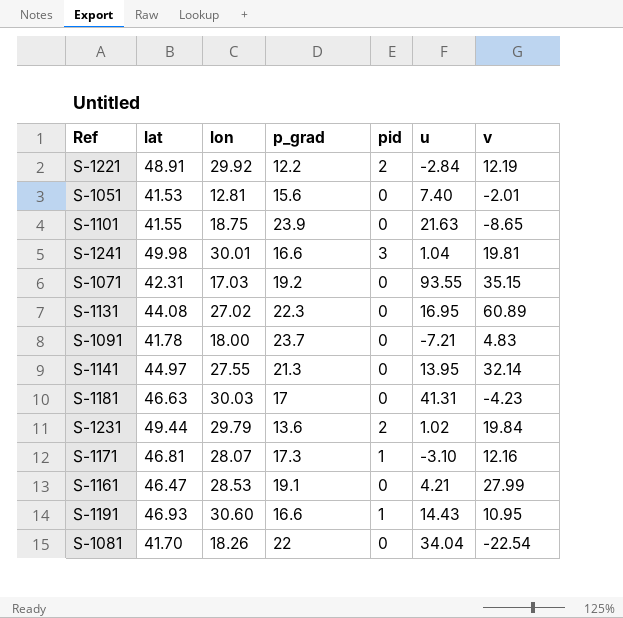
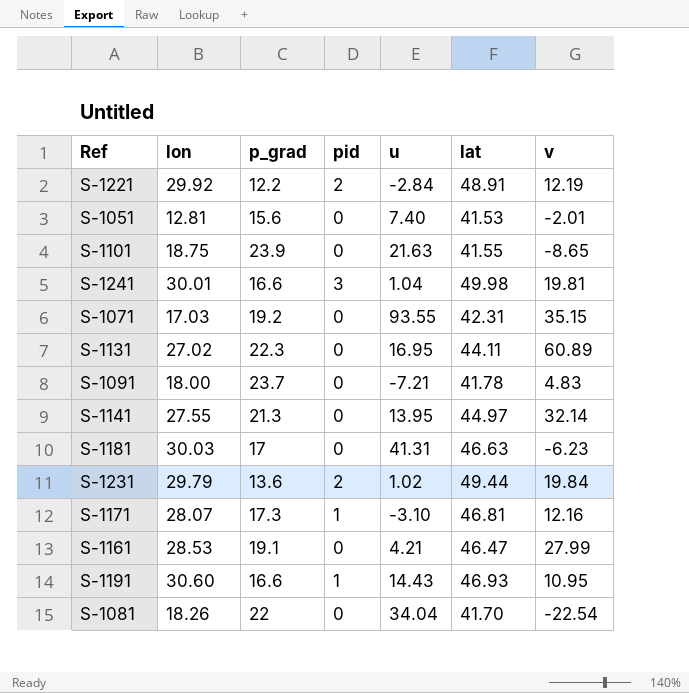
column lat | position: 2 -> 6
S-1131 | lat: 44.08 -> 44.11
S-1181 | v: -4.23 -> -6.23

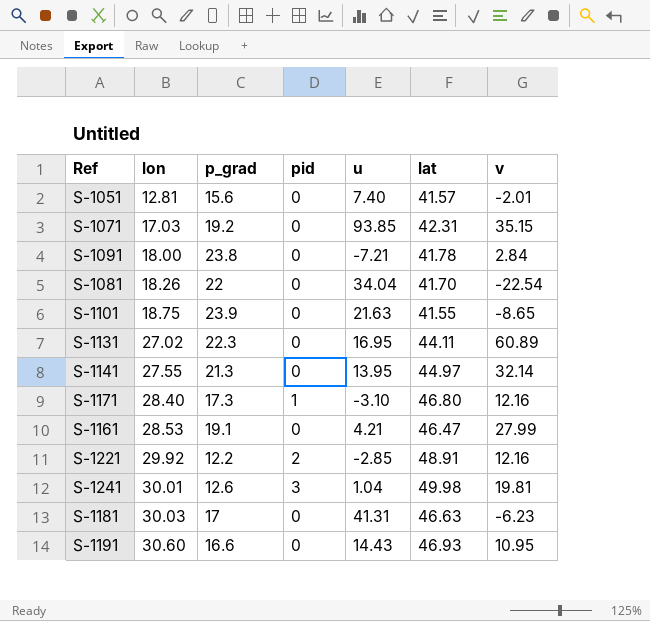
row order: none -> lon ascending
row S-1231: 29.79 | 13.6 | 2 | 1.02 | 49.44 | 19.84 -> none
S-1051 | lat: 41.53 -> 41.57
S-1071 | u: 93.55 -> 93.85
S-1091 | p_grad: 23.7 -> 23.8
S-1091 | v: 4.83 -> 2.84
S-1171 | lon: 28.07 -> 28.40
S-1171 | lat: 46.81 -> 46.80
S-1221 | u: -2.84 -> -2.85
S-1221 | v: 12.19 -> 12.16
S-1241 | p_grad: 16.6 -> 12.6
S-1191 | pid: 1 -> 0

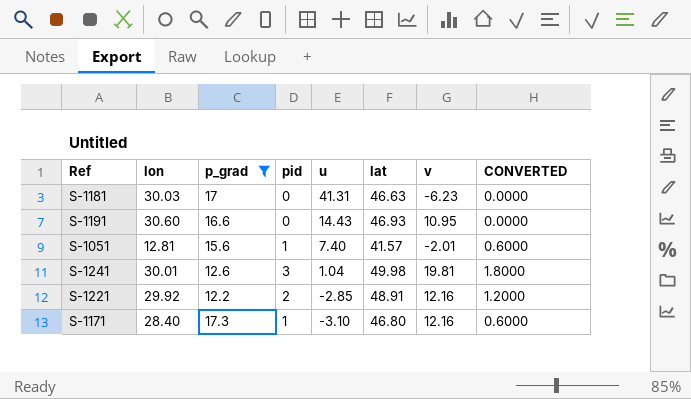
filter: none -> p_grad <= 17.3
row order: lon ascending -> u descending
column CONVERTED | formula: none -> [pid] * 0.6
S-1051 | pid: 0 -> 1

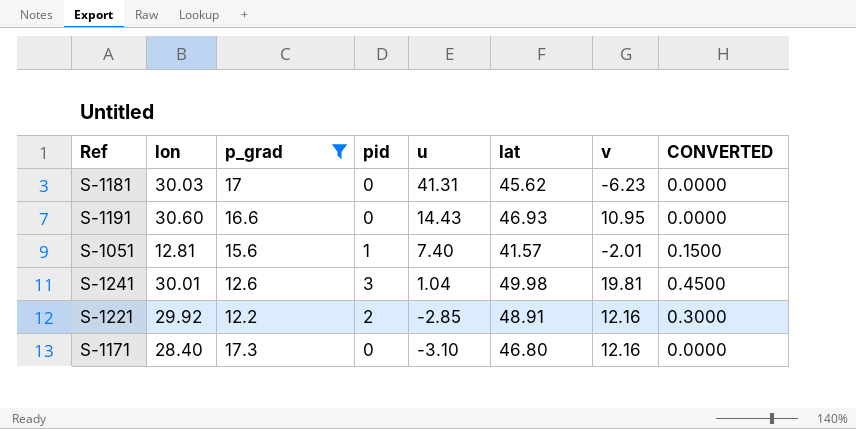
column CONVERTED | formula: [pid] * 0.6 -> [pid] * 0.15
S-1181 | lat: 46.63 -> 45.62
S-1171 | pid: 1 -> 0

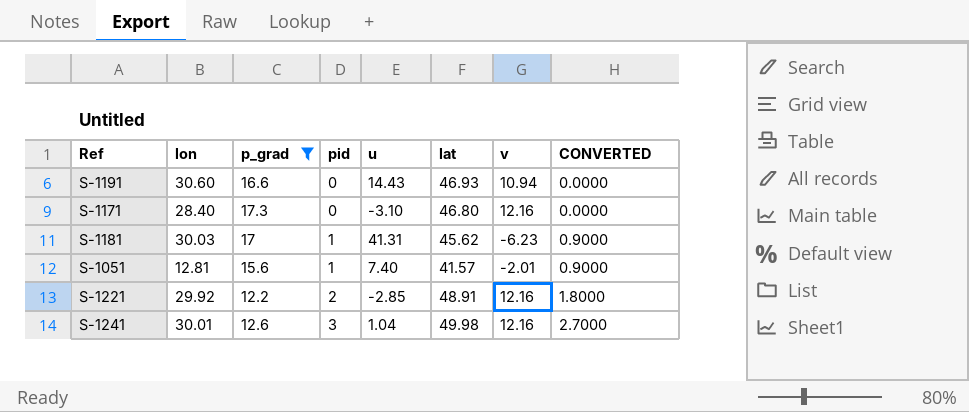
row order: u descending -> pid ascending
column CONVERTED | formula: [pid] * 0.15 -> [pid] * 0.9
S-1191 | v: 10.95 -> 10.94
S-1181 | pid: 0 -> 1
S-1241 | v: 19.81 -> 12.16

